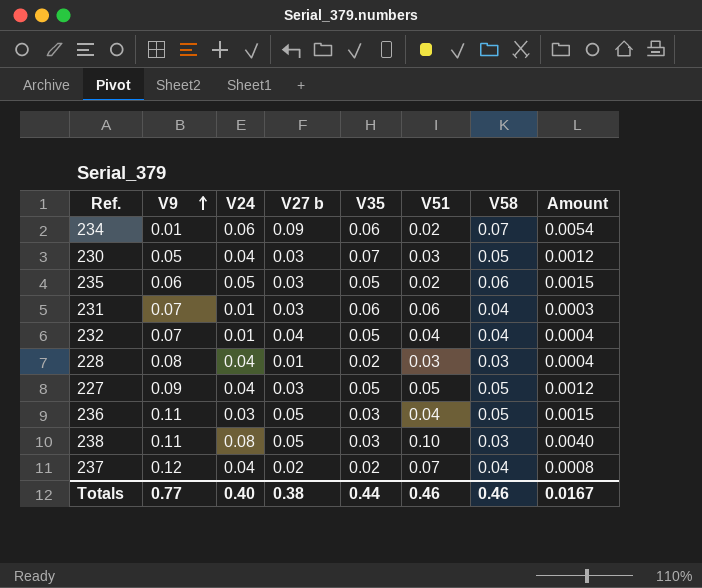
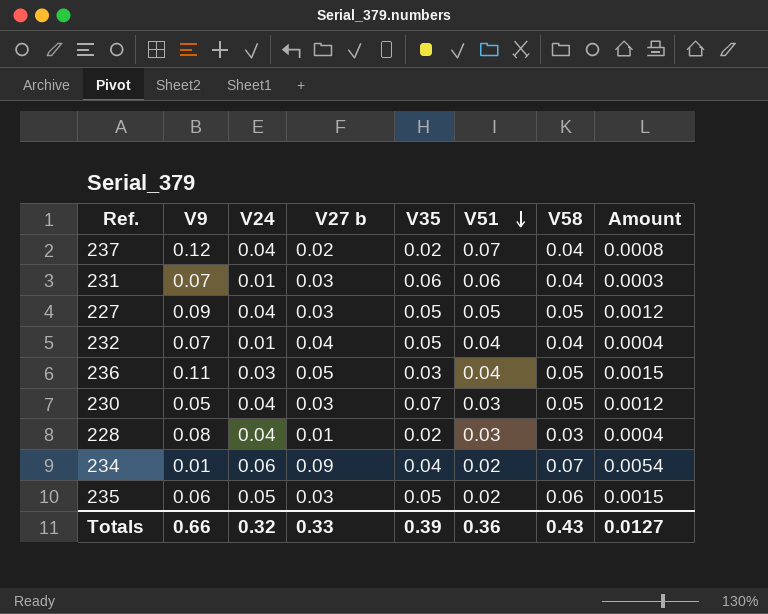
row order: V9 ascending -> V51 descending
row 238: 0.11 | 0.08 | 0.05 | 0.03 | 0.10 | 0.03 | 0.0040 -> none
234 | V35: 0.06 -> 0.04
Totals | V9: 0.77 -> 0.66
Totals | V24: 0.40 -> 0.32
Totals | V27 b: 0.38 -> 0.33
Totals | V35: 0.44 -> 0.39
Totals | V51: 0.46 -> 0.36
Totals | V58: 0.46 -> 0.43
Totals | Amount: 0.0167 -> 0.0127

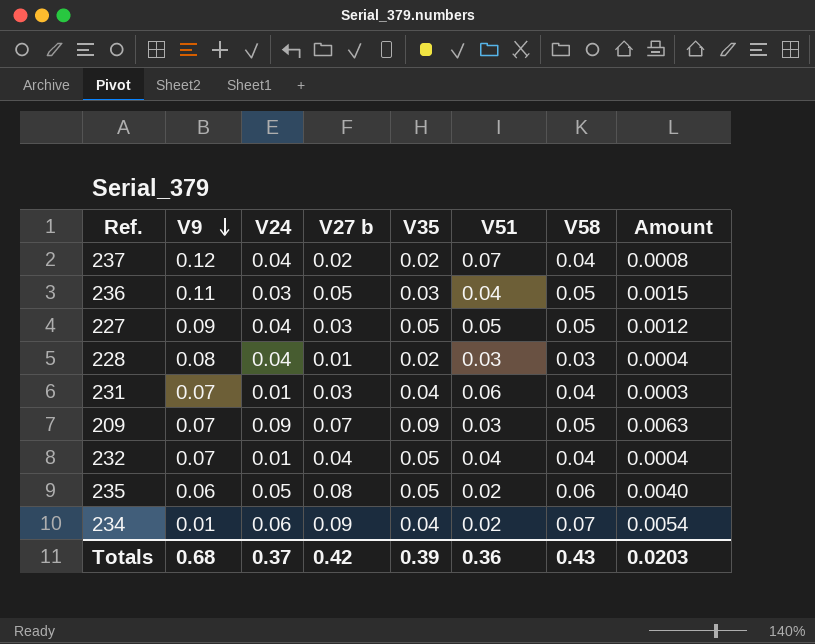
row order: V51 descending -> V9 descending
row 230: 0.05 | 0.04 | 0.03 | 0.07 | 0.03 | 0.05 | 0.0012 -> none
231 | V35: 0.06 -> 0.04
row 209: none -> 0.07 | 0.09 | 0.07 | 0.09 | 0.03 | 0.05 | 0.0063
235 | V27 b: 0.03 -> 0.08
235 | Amount: 0.0015 -> 0.0040
Totals | V9: 0.66 -> 0.68
Totals | V24: 0.32 -> 0.37
Totals | V27 b: 0.33 -> 0.42
Totals | Amount: 0.0127 -> 0.0203

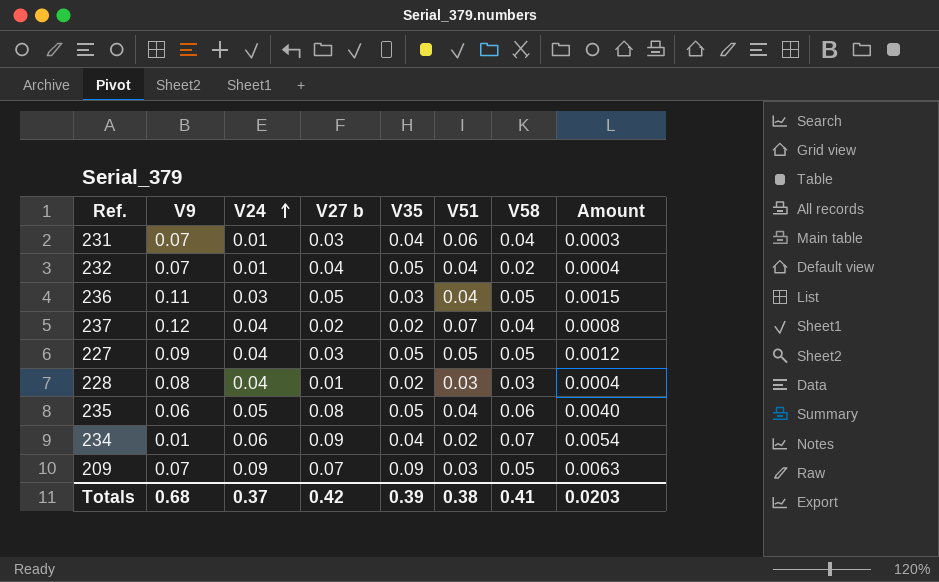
row order: V9 descending -> V24 ascending
232 | V58: 0.04 -> 0.02
235 | V51: 0.02 -> 0.04
Totals | V51: 0.36 -> 0.38
Totals | V58: 0.43 -> 0.41

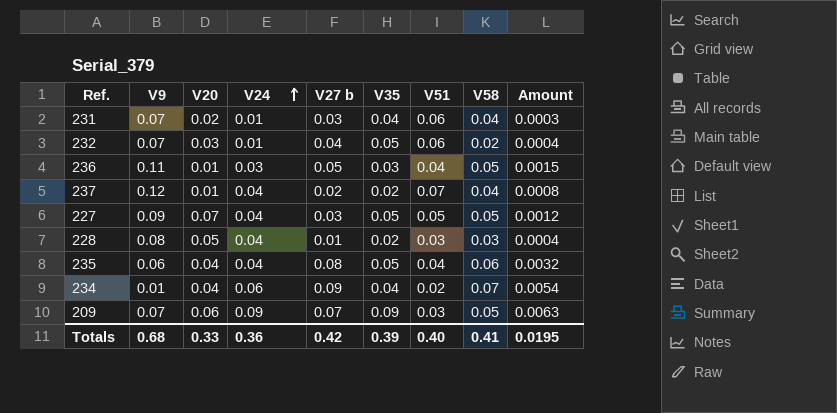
column V20 | position: none -> 3
232 | V51: 0.04 -> 0.06
235 | V24: 0.05 -> 0.04
235 | Amount: 0.0040 -> 0.0032
Totals | V24: 0.37 -> 0.36
Totals | V51: 0.38 -> 0.40
Totals | Amount: 0.0203 -> 0.0195

